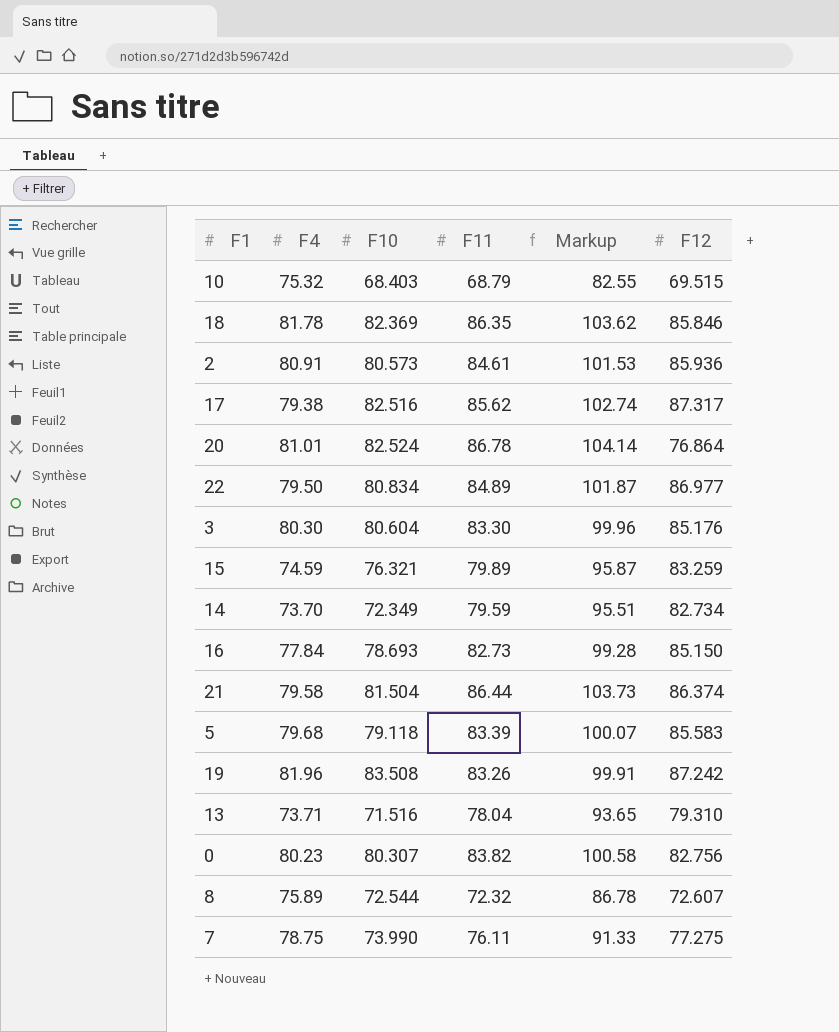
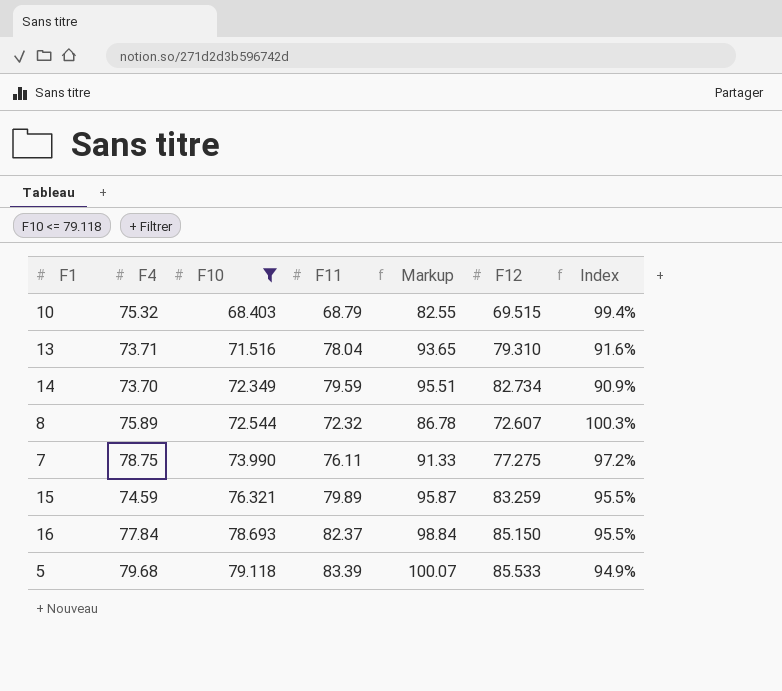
filter: none -> F10 <= 79.118
row order: none -> F10 ascending
column Index | formula: none -> [F10] / [F11]
16 | F11: 82.73 -> 82.37
16 | Markup: 99.28 -> 98.84
5 | F12: 85.583 -> 85.533

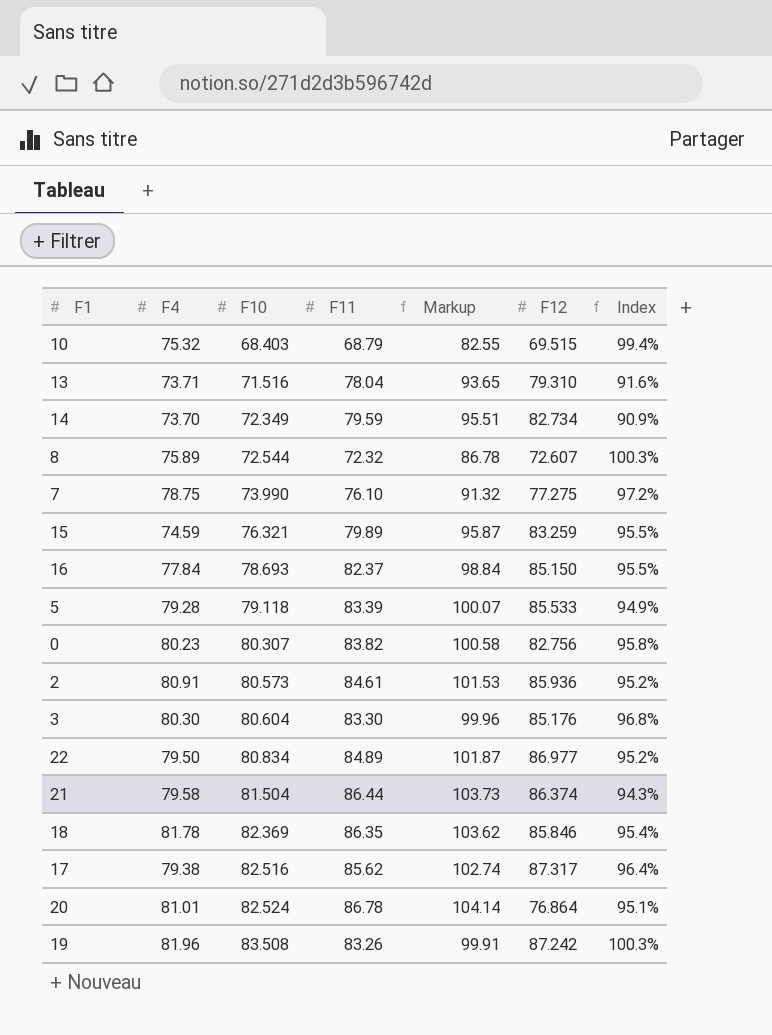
filter: F10 <= 79.118 -> none
7 | F11: 76.11 -> 76.10
7 | Markup: 91.33 -> 91.32
5 | F4: 79.68 -> 79.28

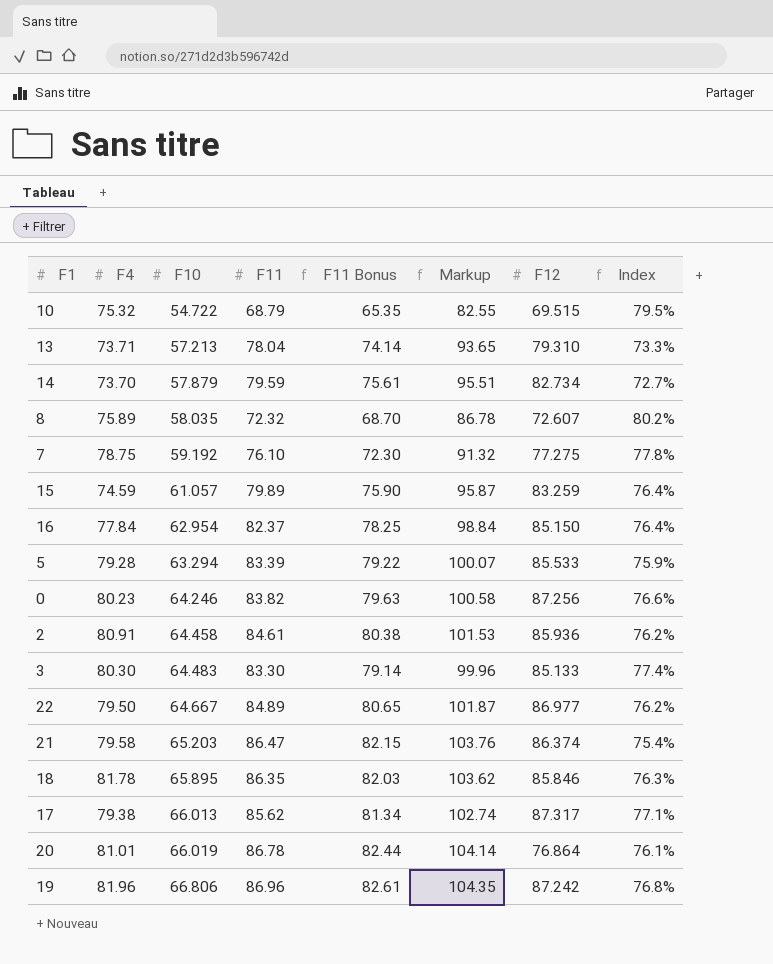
column F11 Bonus | formula: none -> [F11] * 0.95
10 | F10: 68.403 -> 54.722
10 | Index: 99.4% -> 79.5%
13 | F10: 71.516 -> 57.213
13 | Index: 91.6% -> 73.3%
14 | F10: 72.349 -> 57.879
14 | Index: 90.9% -> 72.7%
8 | F10: 72.544 -> 58.035
8 | Index: 100.3% -> 80.2%
7 | F10: 73.990 -> 59.192
7 | Index: 97.2% -> 77.8%
15 | F10: 76.321 -> 61.057
15 | Index: 95.5% -> 76.4%
16 | F10: 78.693 -> 62.954
16 | Index: 95.5% -> 76.4%
5 | F10: 79.118 -> 63.294
5 | Index: 94.9% -> 75.9%
0 | F10: 80.307 -> 64.246
0 | F12: 82.756 -> 87.256
0 | Index: 95.8% -> 76.6%
2 | F10: 80.573 -> 64.458
2 | Index: 95.2% -> 76.2%
3 | F10: 80.604 -> 64.483
3 | F12: 85.176 -> 85.133
3 | Index: 96.8% -> 77.4%
22 | F10: 80.834 -> 64.667
22 | Index: 95.2% -> 76.2%
21 | F10: 81.504 -> 65.203
21 | F11: 86.44 -> 86.47
21 | Markup: 103.73 -> 103.76
21 | Index: 94.3% -> 75.4%
18 | F10: 82.369 -> 65.895
18 | Index: 95.4% -> 76.3%
17 | F10: 82.516 -> 66.013
17 | Index: 96.4% -> 77.1%
20 | F10: 82.524 -> 66.019
20 | Index: 95.1% -> 76.1%
19 | F10: 83.508 -> 66.806
19 | F11: 83.26 -> 86.96
19 | Markup: 99.91 -> 104.35
19 | Index: 100.3% -> 76.8%

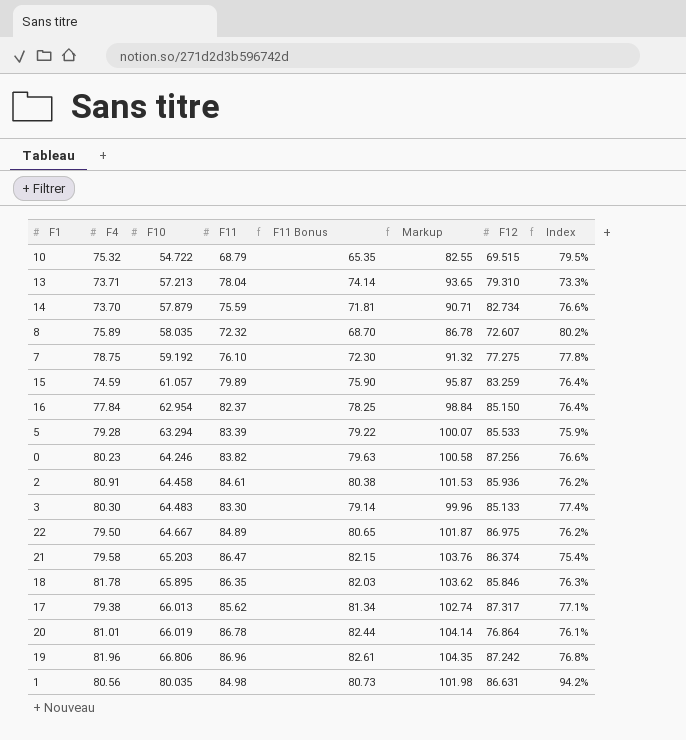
14 | F11: 79.59 -> 75.59
14 | F11 Bonus: 75.61 -> 71.81
14 | Markup: 95.51 -> 90.71
14 | Index: 72.7% -> 76.6%
22 | F12: 86.977 -> 86.975
row 1: none -> 80.56 | 80.035 | 84.98 | 80.73 | 101.98 | 86.631 | 94.2%

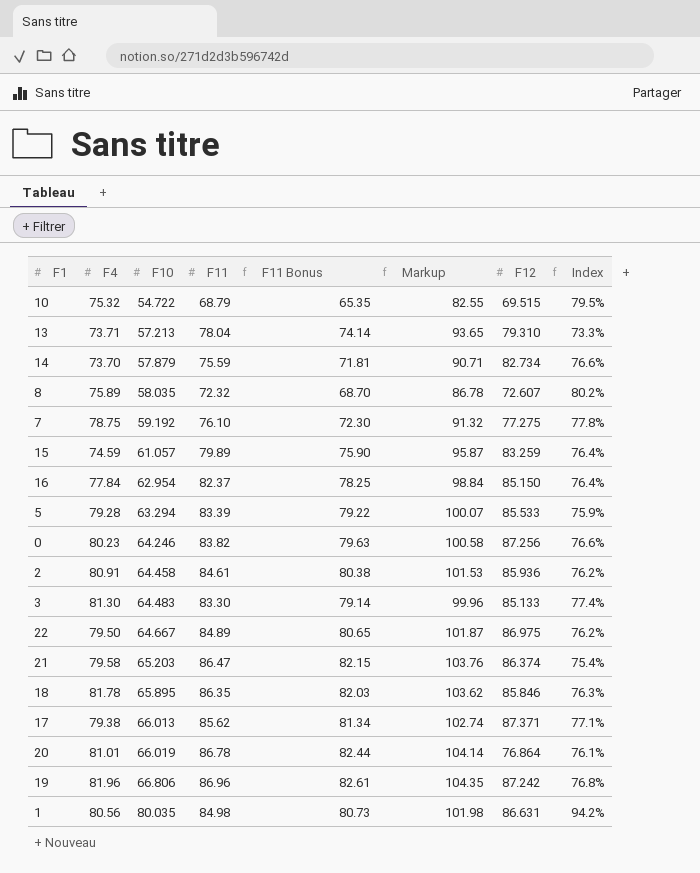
3 | F4: 80.30 -> 81.30
17 | F12: 87.317 -> 87.371

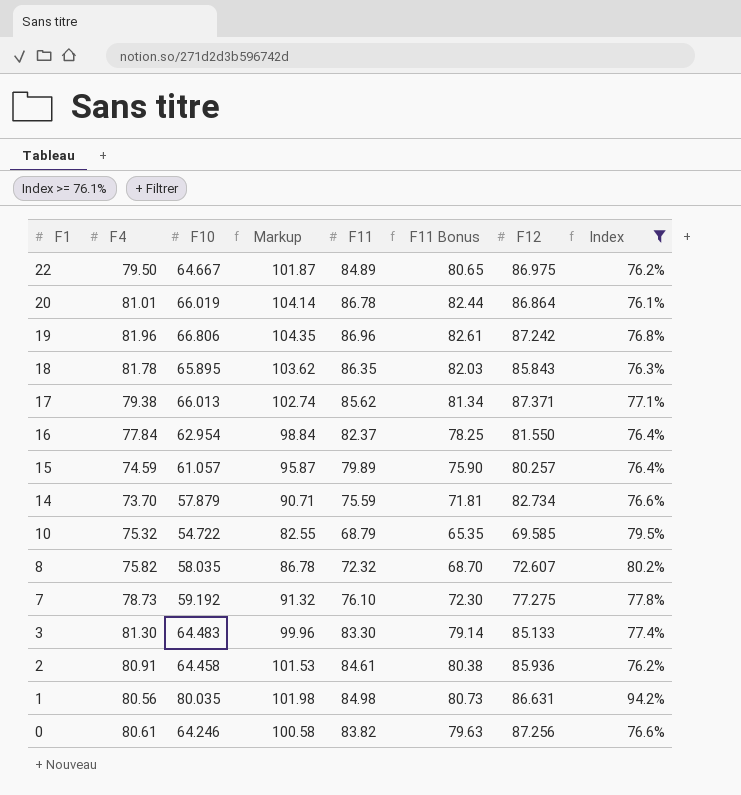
filter: none -> Index >= 76.1%
row order: F10 ascending -> F1 descending
column Markup | position: 6 -> 4
20 | F12: 76.864 -> 86.864
18 | F12: 85.846 -> 85.843
16 | F12: 85.150 -> 81.550
15 | F12: 83.259 -> 80.257
10 | F12: 69.515 -> 69.585
8 | F4: 75.89 -> 75.82
7 | F4: 78.75 -> 78.73
0 | F4: 80.23 -> 80.61

